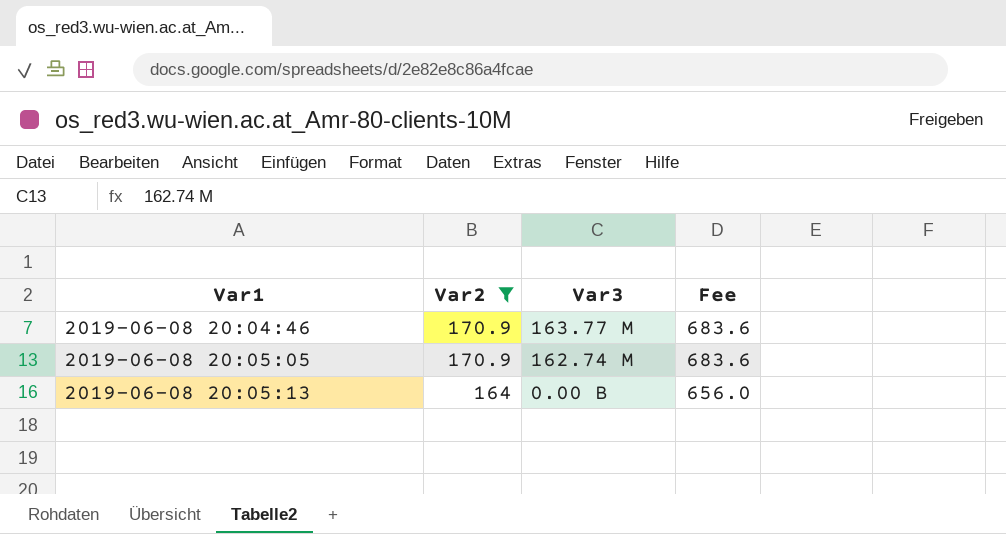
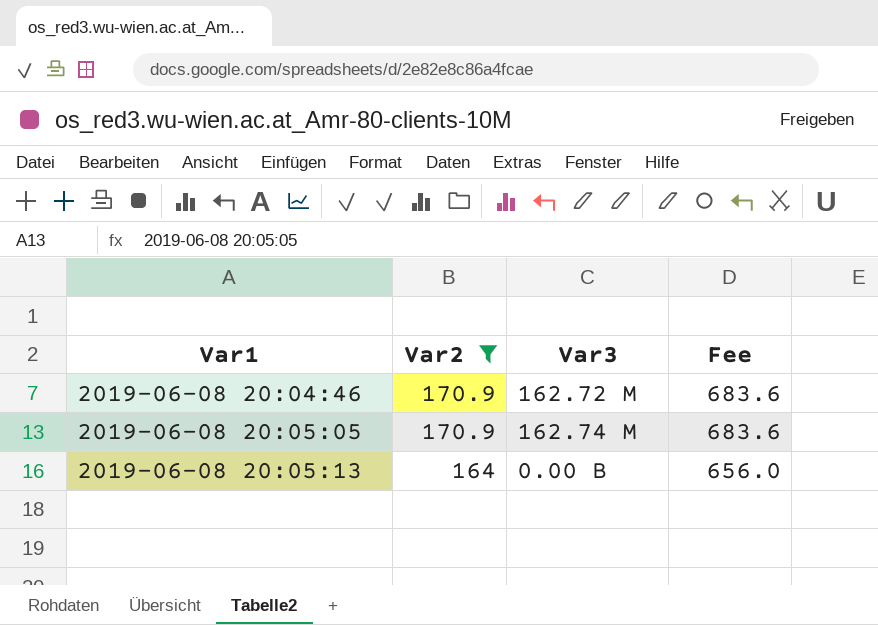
2019-06-08 20:04:46 | Var3: 163.77 M -> 162.72 M

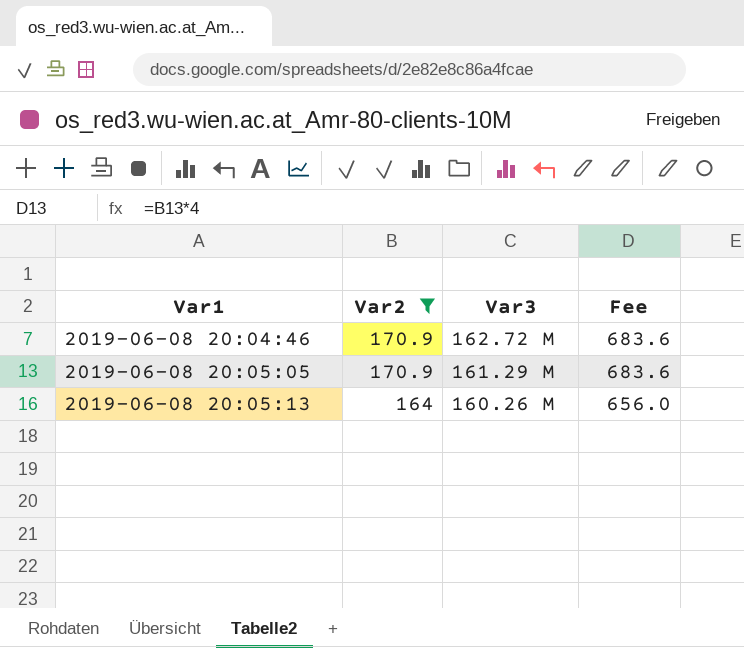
2019-06-08 20:05:05 | Var3: 162.74 M -> 161.29 M
2019-06-08 20:05:13 | Var3: 0.00 B -> 160.26 M

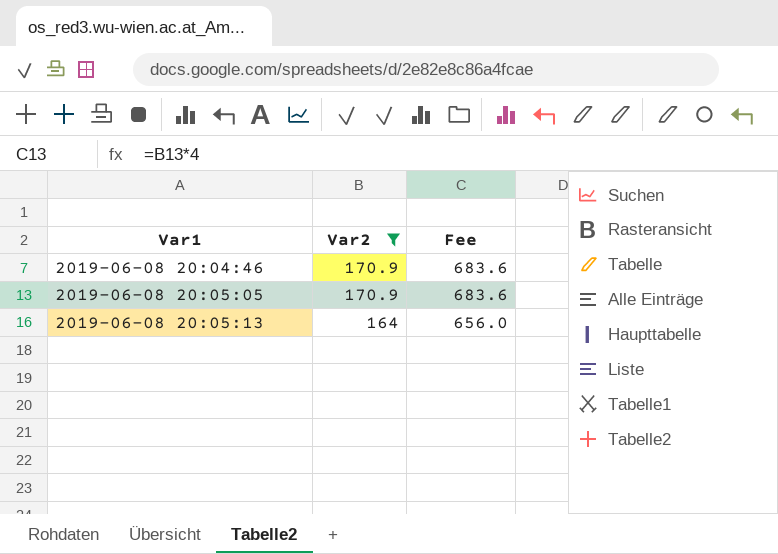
column Var3 | position: 3 -> none

